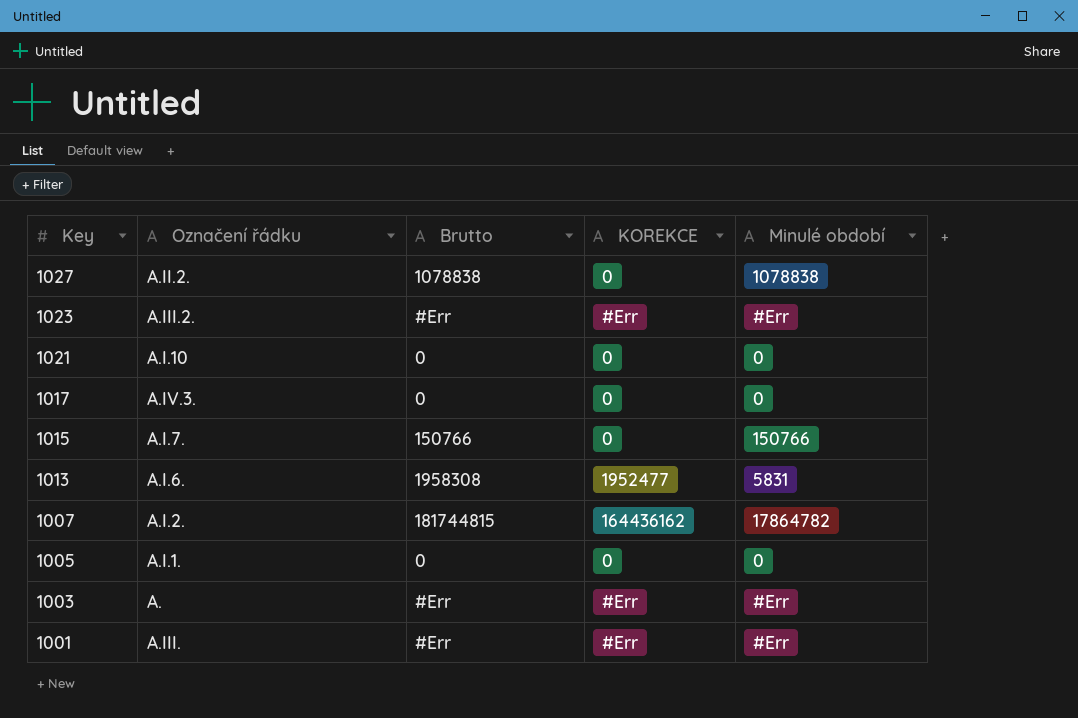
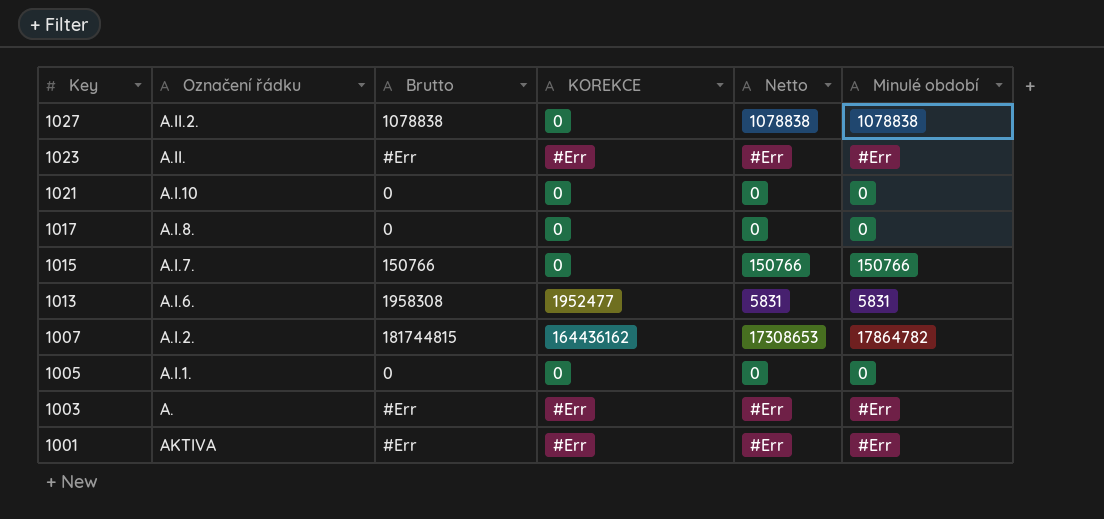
column Netto | position: none -> 5
1023 | Označení řádku: A.III.2. -> A.II.
1017 | Označení řádku: A.IV.3. -> A.I.8.
1001 | Označení řádku: A.III. -> AKTIVA

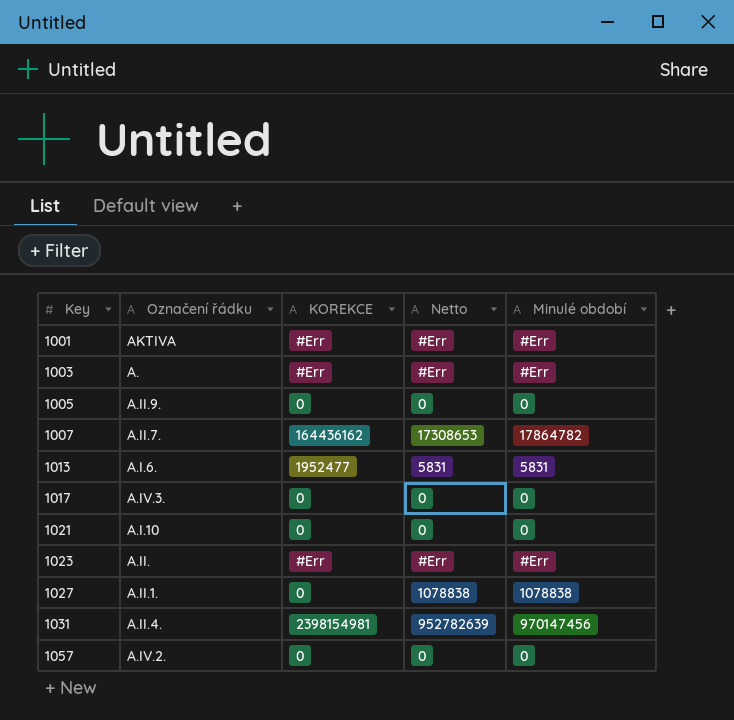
row order: Key descending -> Key ascending
column Brutto | position: 3 -> none
row 1015: A.I.7. | 150766 | 0 | 150766 | 150766 -> none
1005 | Označení řádku: A.I.1. -> A.II.9.
1007 | Označení řádku: A.I.2. -> A.II.7.
1017 | Označení řádku: A.I.8. -> A.IV.3.
1027 | Označení řádku: A.II.2. -> A.II.1.
row 1031: none -> A.II.4. | 2398154981 | 952782639 | 970147456
row 1057: none -> A.IV.2. | 0 | 0 | 0

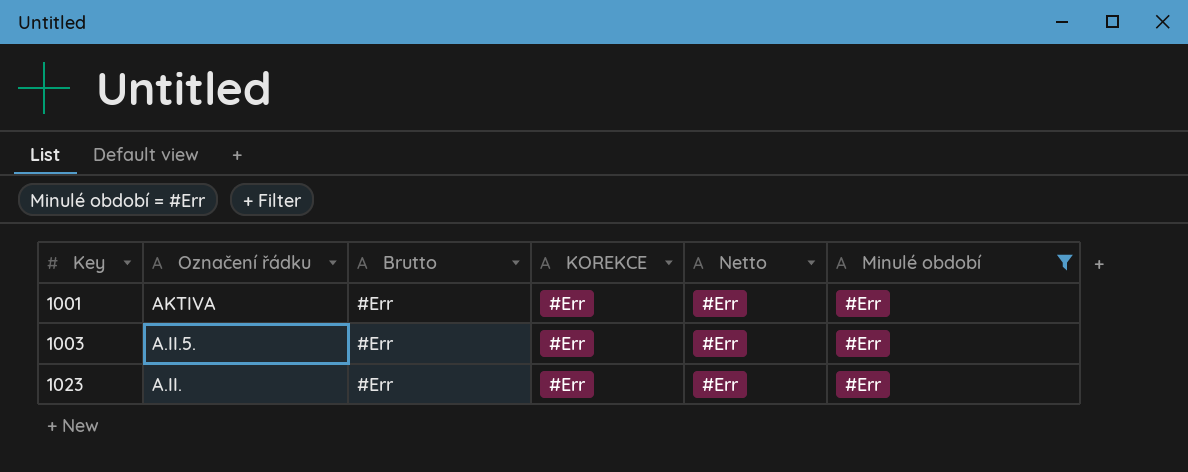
filter: none -> Minulé období = #Err
column Brutto | position: none -> 3
1003 | Označení řádku: A. -> A.II.5.

